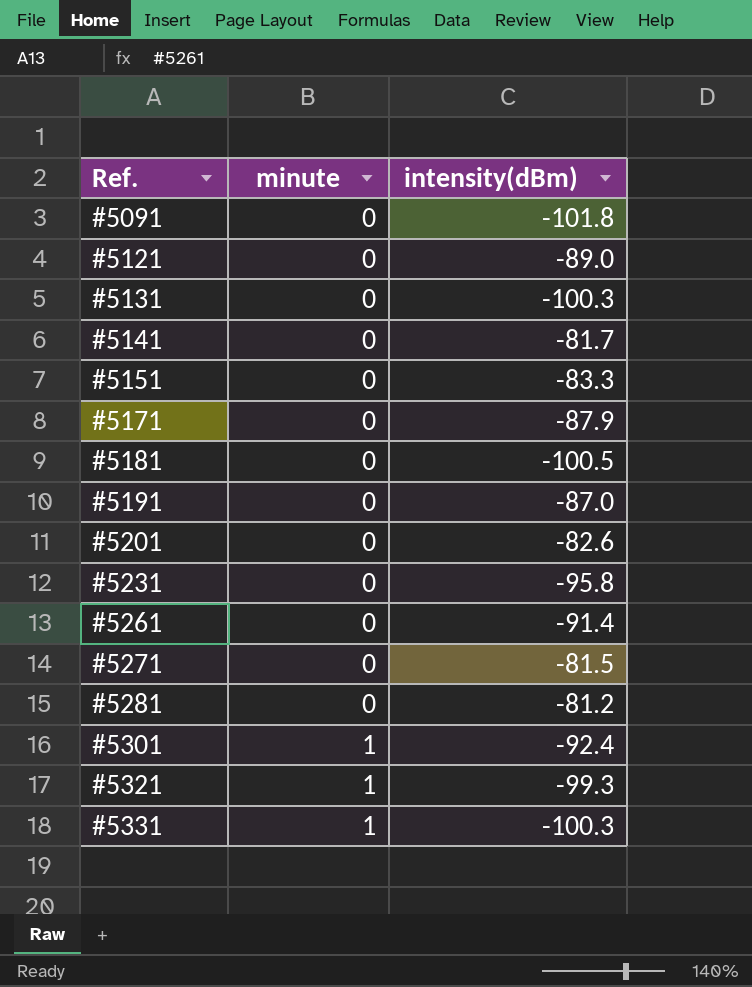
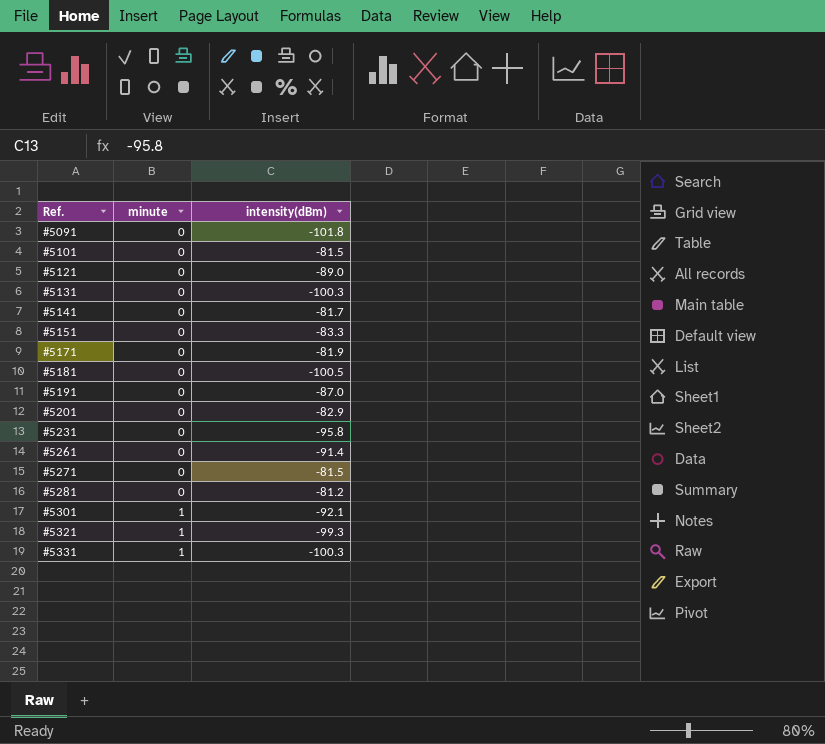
row #5101: none -> 0 | -81.5
#5171 | intensity(dBm): -87.9 -> -81.9
#5201 | intensity(dBm): -82.6 -> -82.9
#5301 | intensity(dBm): -92.4 -> -92.1

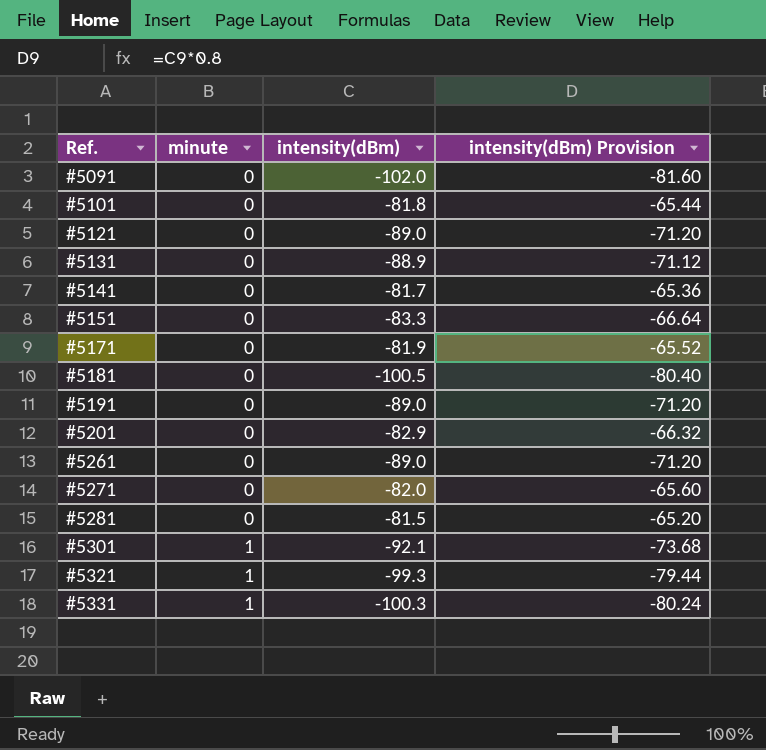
column intensity(dBm) Provision | formula: none -> [intensity(dBm)] * 0.8
row #5231: 0 | -95.8 -> none
#5091 | intensity(dBm): -101.8 -> -102.0
#5101 | intensity(dBm): -81.5 -> -81.8
#5131 | intensity(dBm): -100.3 -> -88.9
#5191 | intensity(dBm): -87.0 -> -89.0
#5261 | intensity(dBm): -91.4 -> -89.0
#5271 | intensity(dBm): -81.5 -> -82.0
#5281 | intensity(dBm): -81.2 -> -81.5

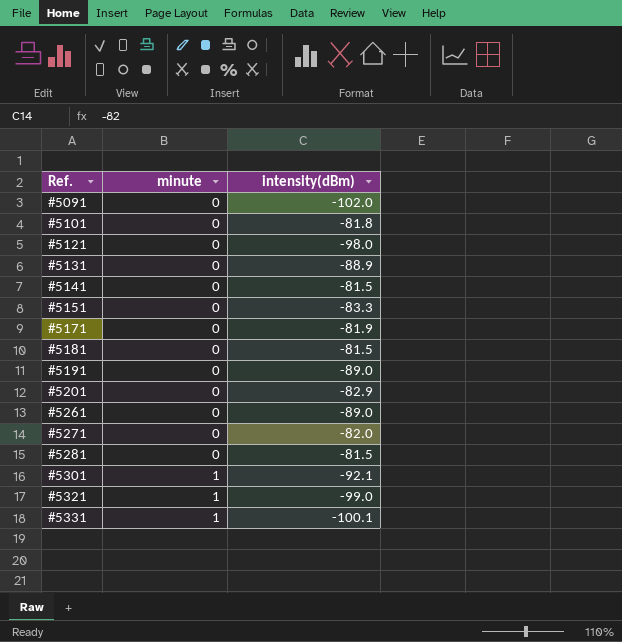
column intensity(dBm) Provision | formula: [intensity(dBm)] * 0.8 -> none
#5121 | intensity(dBm): -89.0 -> -98.0
#5141 | intensity(dBm): -81.7 -> -81.5
#5181 | intensity(dBm): -100.5 -> -81.5
#5321 | intensity(dBm): -99.3 -> -99.0
#5331 | intensity(dBm): -100.3 -> -100.1

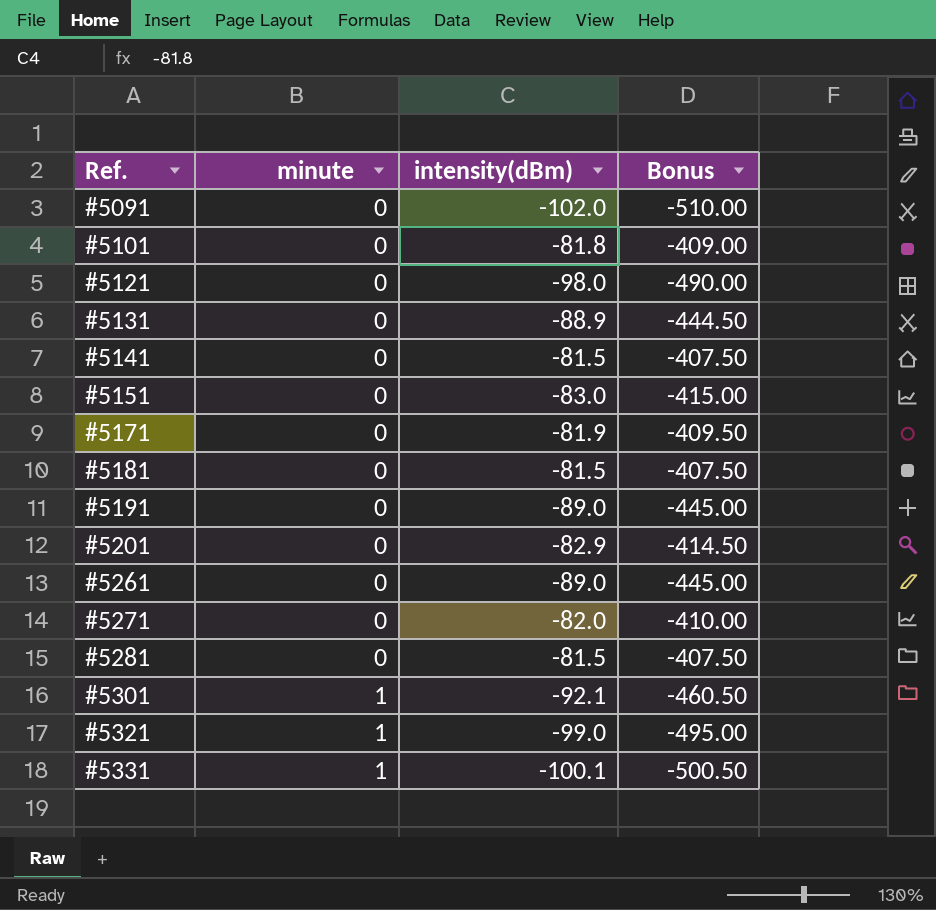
column Bonus | formula: none -> [intensity(dBm)] * 5
#5151 | intensity(dBm): -83.3 -> -83.0

